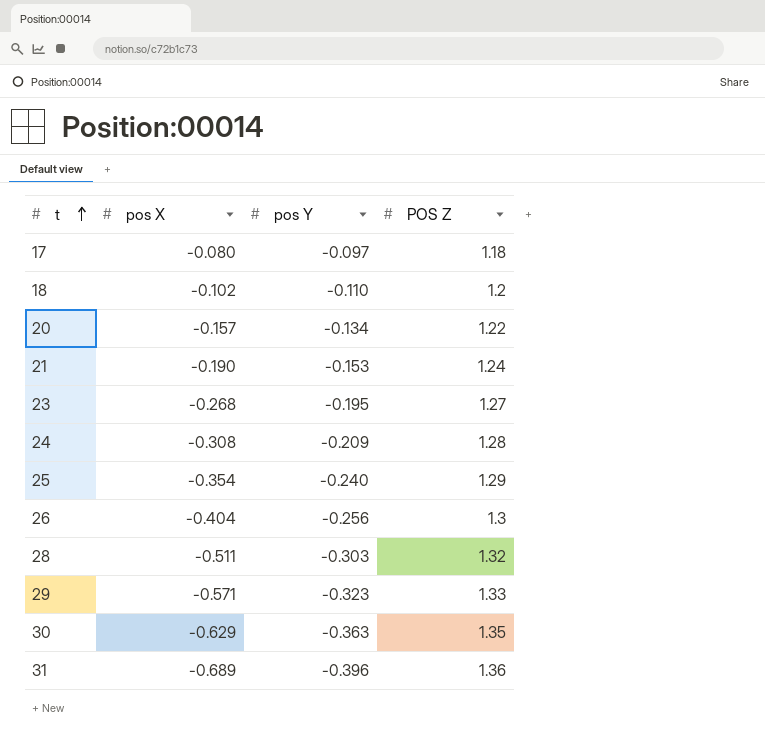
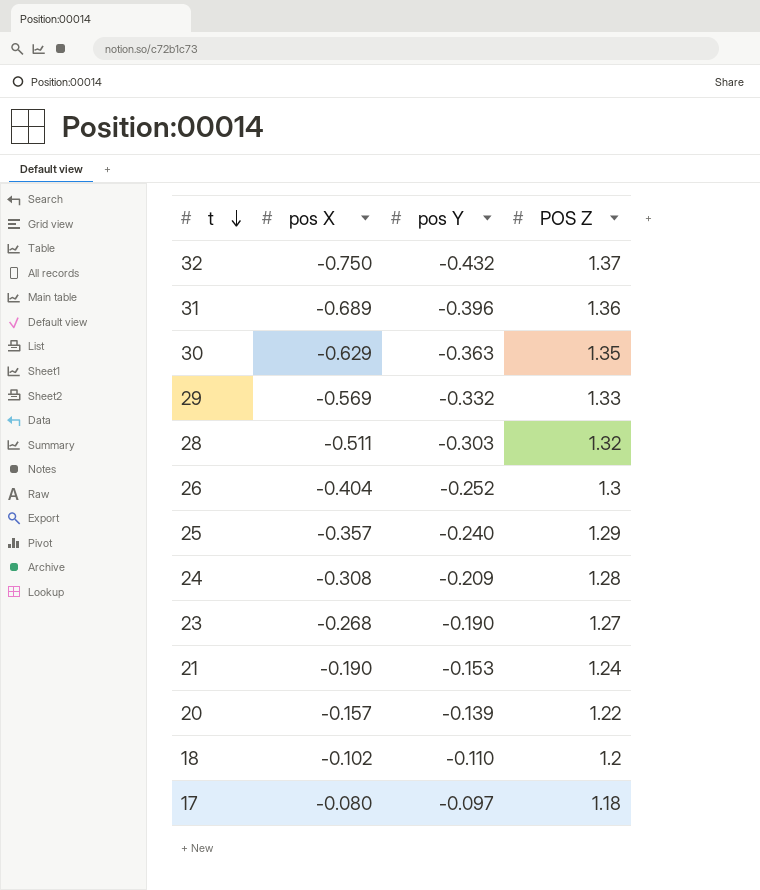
row order: t ascending -> t descending
row 32: none -> -0.750 | -0.432 | 1.37
29 | pos X: -0.571 -> -0.569
29 | pos Y: -0.323 -> -0.332
26 | pos Y: -0.256 -> -0.252
25 | pos X: -0.354 -> -0.357
23 | pos Y: -0.195 -> -0.190
20 | pos Y: -0.134 -> -0.139

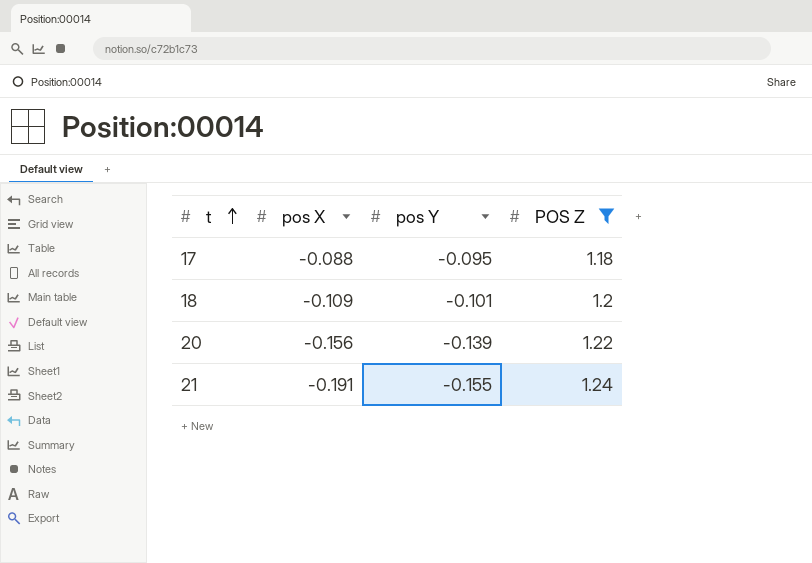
filter: none -> POS Z <= 1.24
row order: t descending -> t ascending
17 | pos X: -0.080 -> -0.088
17 | pos Y: -0.097 -> -0.095
18 | pos X: -0.102 -> -0.109
18 | pos Y: -0.110 -> -0.101
20 | pos X: -0.157 -> -0.156
21 | pos X: -0.190 -> -0.191
21 | pos Y: -0.153 -> -0.155

